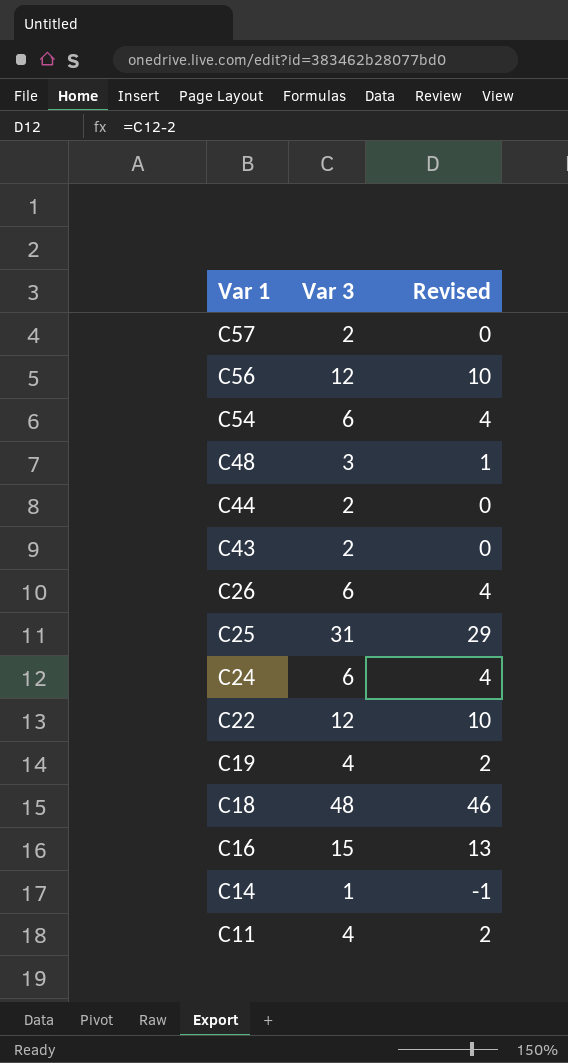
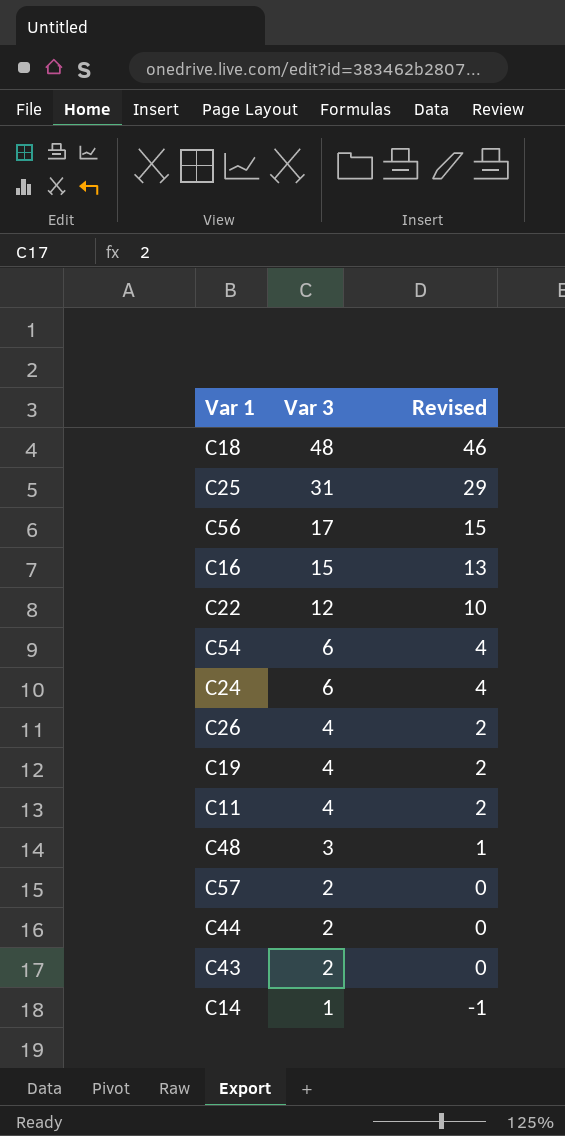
row order: Var 1 descending -> Var 3 descending
C56 | Var 3: 12 -> 17
C56 | Revised: 10 -> 15
C26 | Var 3: 6 -> 4
C26 | Revised: 4 -> 2

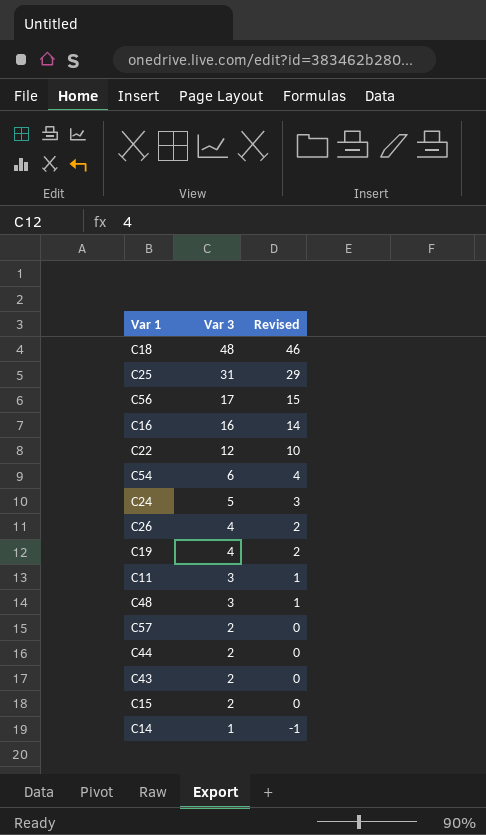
C16 | Var 3: 15 -> 16
C16 | Revised: 13 -> 14
C24 | Var 3: 6 -> 5
C24 | Revised: 4 -> 3
C11 | Var 3: 4 -> 3
C11 | Revised: 2 -> 1
row C15: none -> 2 | 0

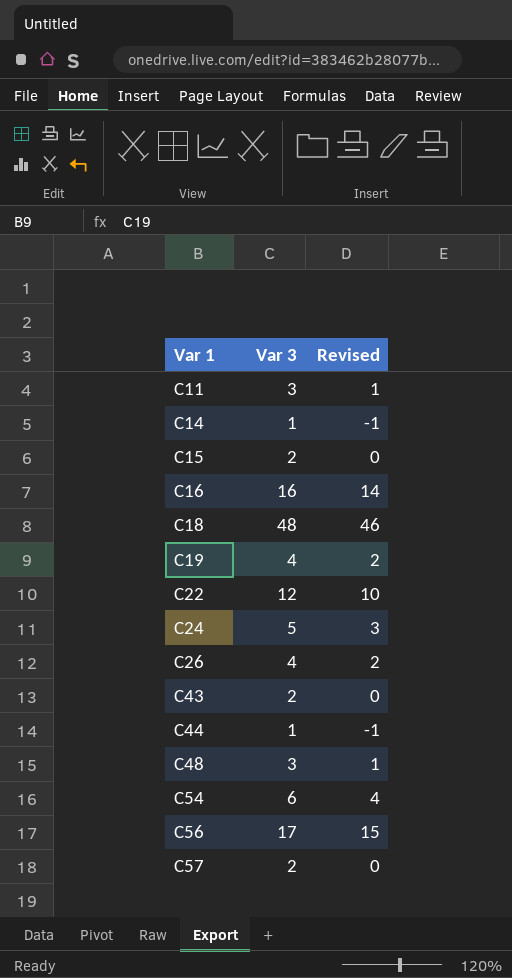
row order: Var 3 descending -> Var 1 ascending
row C25: 31 | 29 -> none
C44 | Var 3: 2 -> 1
C44 | Revised: 0 -> -1

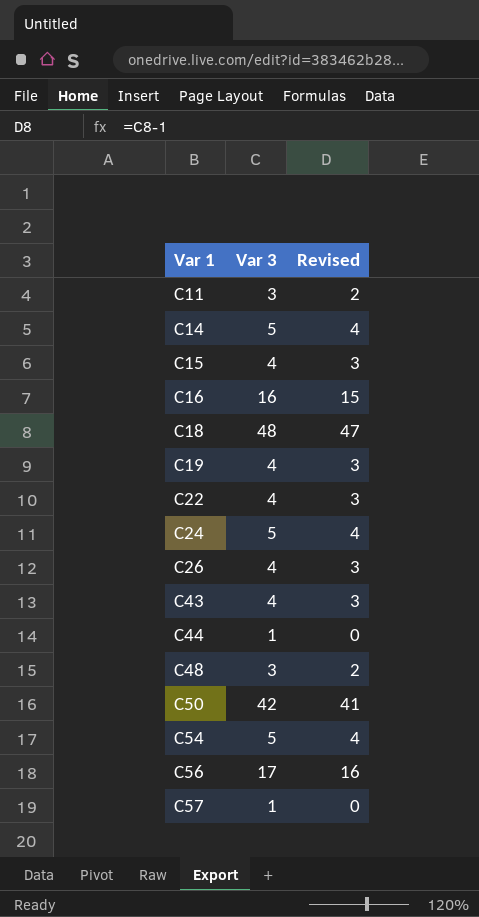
column Revised | formula: [Var 3] - 2 -> [Var 3] - 1
C14 | Var 3: 1 -> 5
C15 | Var 3: 2 -> 4
C22 | Var 3: 12 -> 4
C43 | Var 3: 2 -> 4
row C50: none -> 42 | 41
C54 | Var 3: 6 -> 5
C57 | Var 3: 2 -> 1

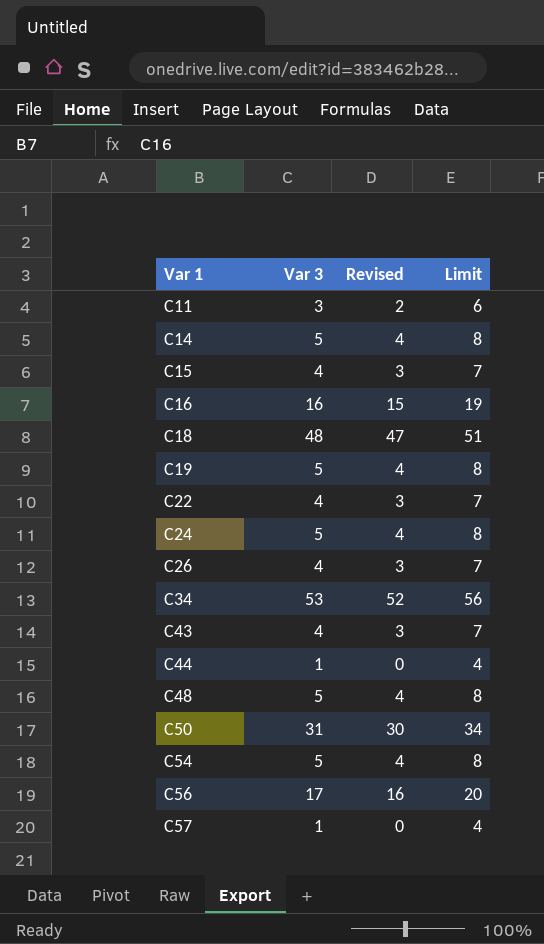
column Limit | formula: none -> [Var 3] + 3
C19 | Var 3: 4 -> 5
C19 | Revised: 3 -> 4
row C34: none -> 53 | 52 | 56
C48 | Var 3: 3 -> 5
C48 | Revised: 2 -> 4
C50 | Var 3: 42 -> 31
C50 | Revised: 41 -> 30

